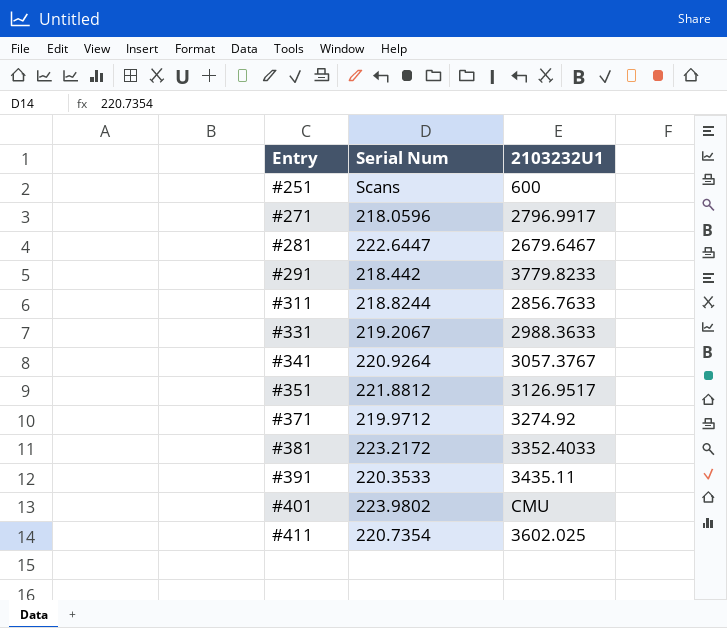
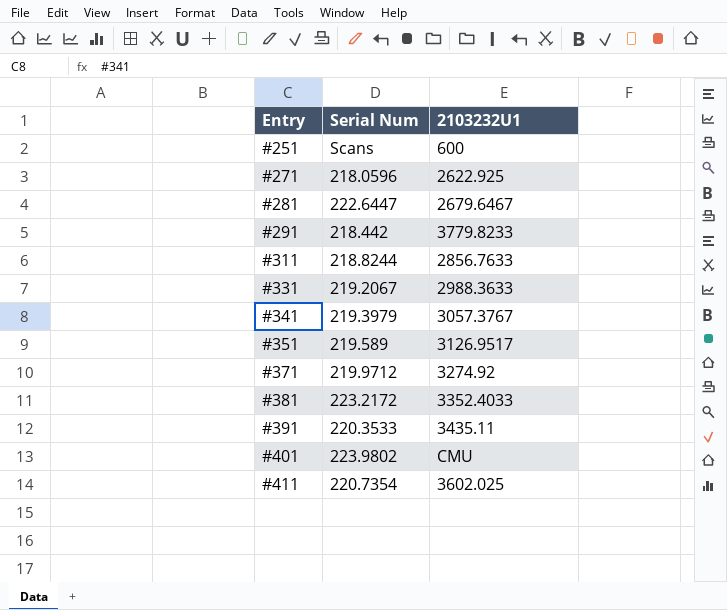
#271 | 2103232U1: 2796.9917 -> 2622.925
#341 | Serial Num: 220.9264 -> 219.3979
#351 | Serial Num: 221.8812 -> 219.589

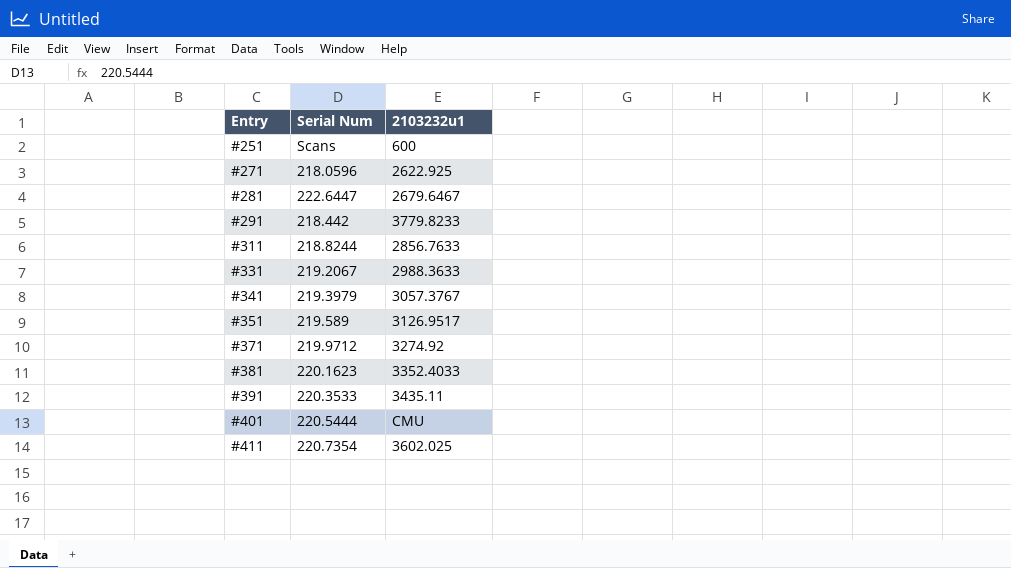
column name: 2103232U1 -> 2103232u1
#381 | Serial Num: 223.2172 -> 220.1623
#401 | Serial Num: 223.9802 -> 220.5444

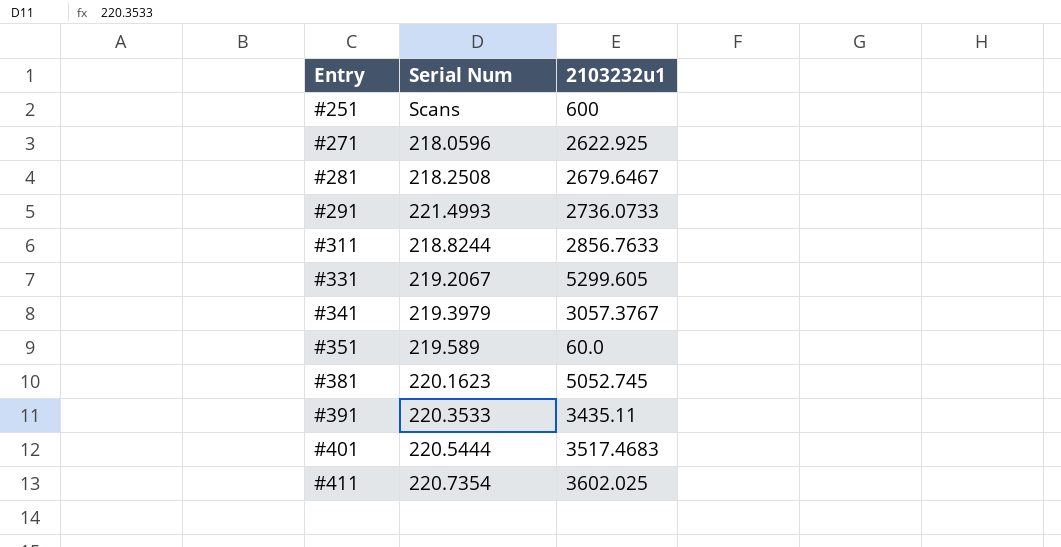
row #371: 219.9712 | 3274.92 -> none
#281 | Serial Num: 222.6447 -> 218.2508
#291 | Serial Num: 218.442 -> 221.4993
#291 | 2103232u1: 3779.8233 -> 2736.0733
#331 | 2103232u1: 2988.3633 -> 5299.605
#351 | 2103232u1: 3126.9517 -> 60.0
#381 | 2103232u1: 3352.4033 -> 5052.745
#401 | 2103232u1: CMU -> 3517.4683

